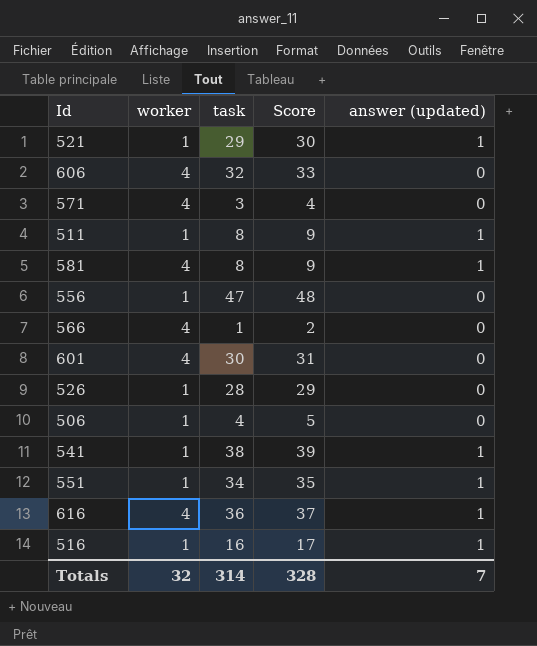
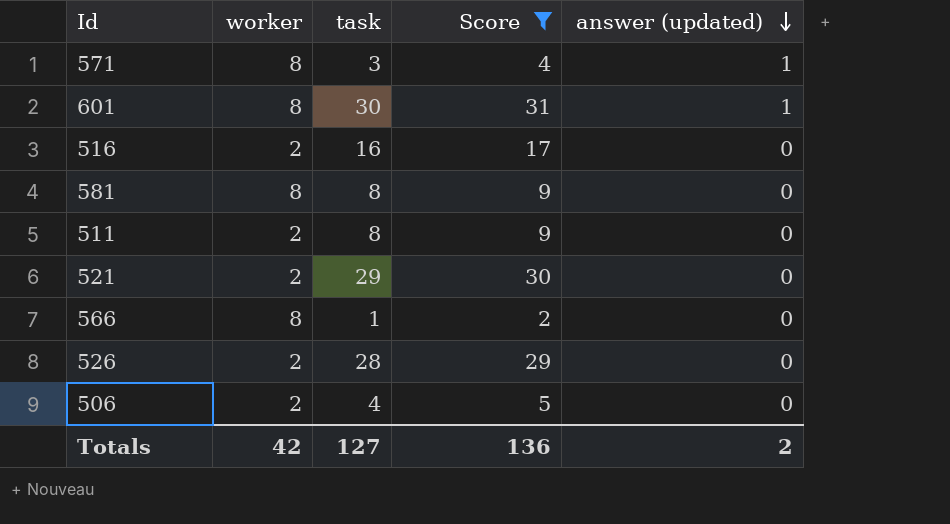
filter: none -> Score <= 31
row order: none -> answer (updated) descending
571 | worker: 4 -> 8
571 | answer (updated): 0 -> 1
601 | worker: 4 -> 8
601 | answer (updated): 0 -> 1
516 | worker: 1 -> 2
516 | answer (updated): 1 -> 0
581 | worker: 4 -> 8
581 | answer (updated): 1 -> 0
511 | worker: 1 -> 2
511 | answer (updated): 1 -> 0
521 | worker: 1 -> 2
521 | answer (updated): 1 -> 0
566 | worker: 4 -> 8
526 | worker: 1 -> 2
506 | worker: 1 -> 2
Totals | worker: 32 -> 42
Totals | task: 314 -> 127
Totals | Score: 328 -> 136
Totals | answer (updated): 7 -> 2

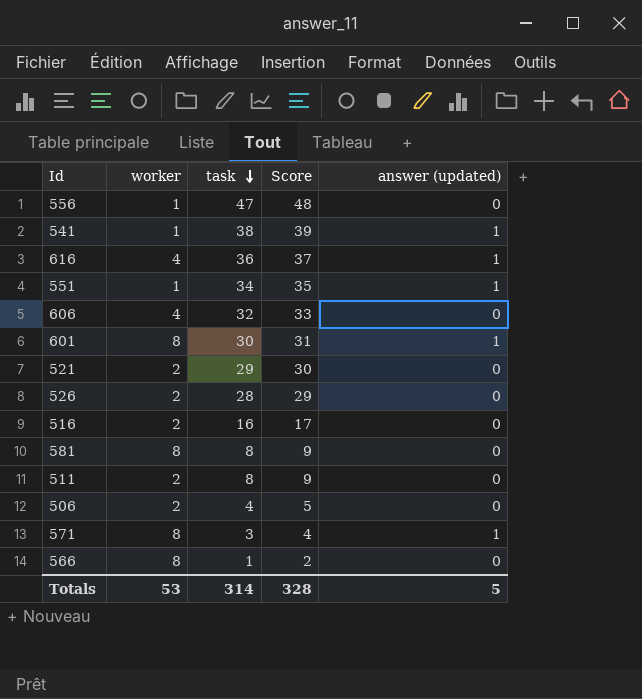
filter: Score <= 31 -> none
row order: answer (updated) descending -> task descending
Totals | worker: 42 -> 53
Totals | task: 127 -> 314
Totals | Score: 136 -> 328
Totals | answer (updated): 2 -> 5

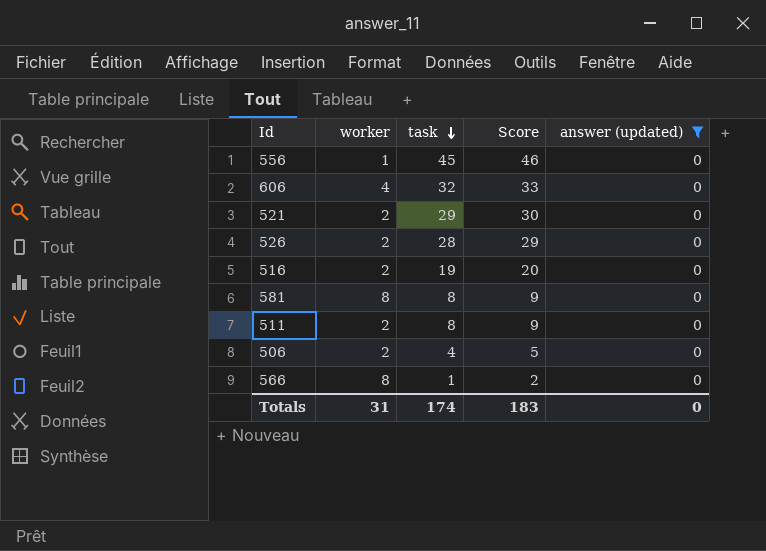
filter: none -> answer (updated) = 0
556 | task: 47 -> 45
556 | Score: 48 -> 46
516 | task: 16 -> 19
516 | Score: 17 -> 20
Totals | worker: 53 -> 31
Totals | task: 314 -> 174
Totals | Score: 328 -> 183
Totals | answer (updated): 5 -> 0

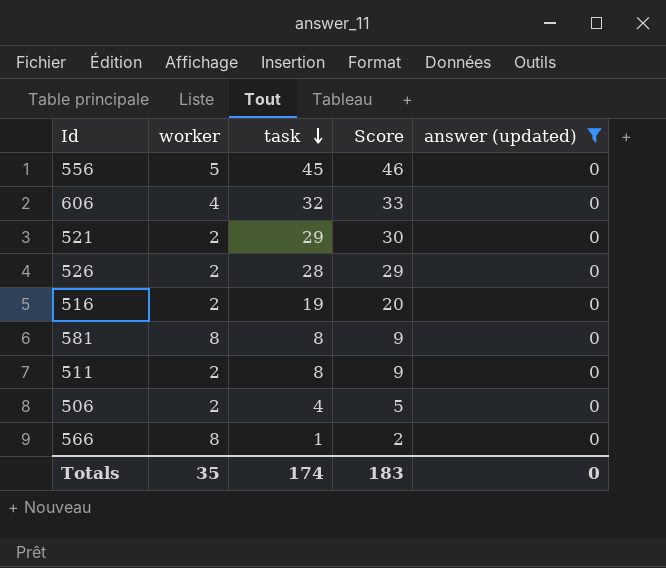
556 | worker: 1 -> 5
Totals | worker: 31 -> 35

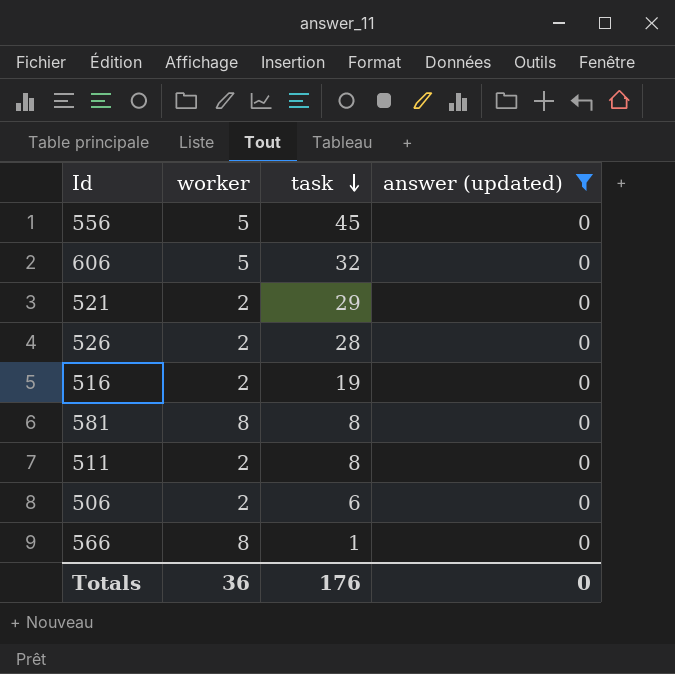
column Score | formula: [task] + 1 -> none
606 | worker: 4 -> 5
506 | task: 4 -> 6
Totals | worker: 35 -> 36
Totals | task: 174 -> 176

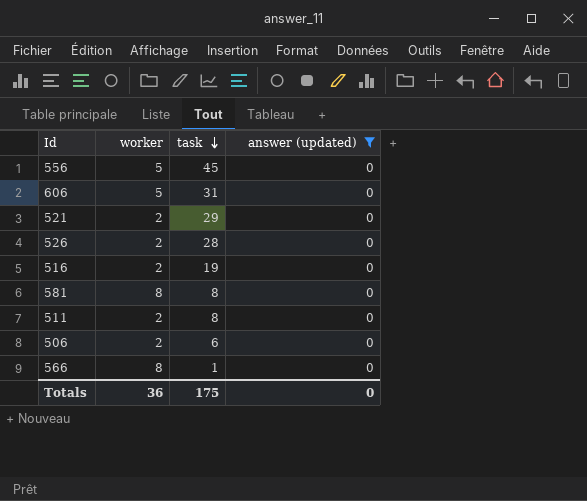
606 | task: 32 -> 31
Totals | task: 176 -> 175

